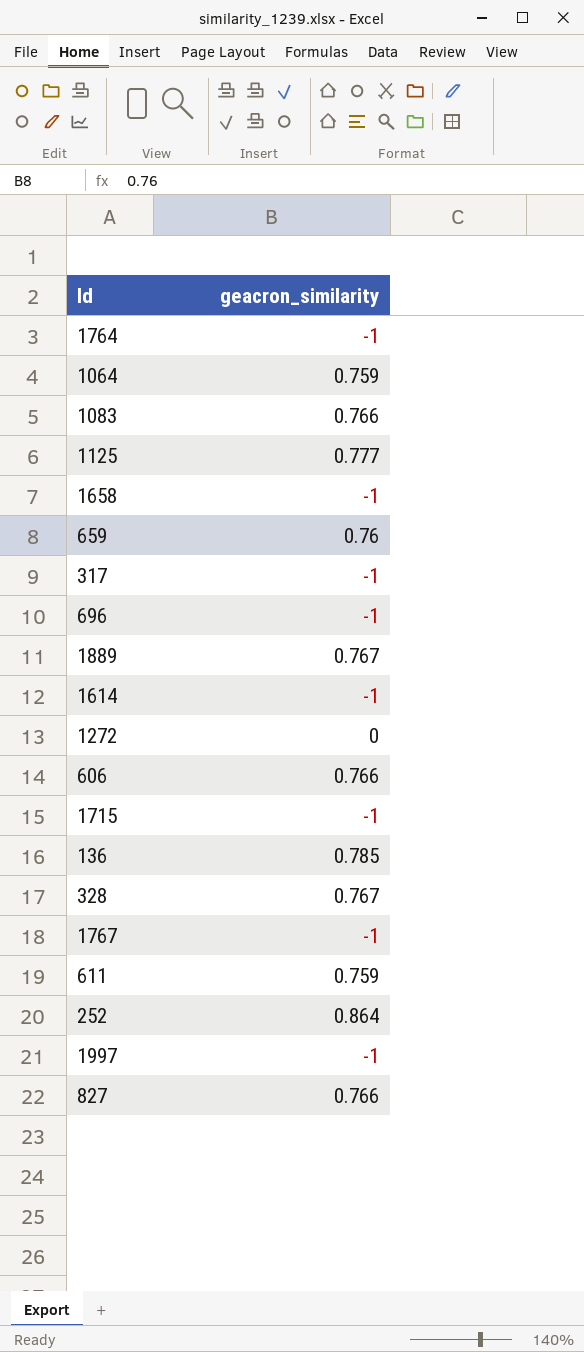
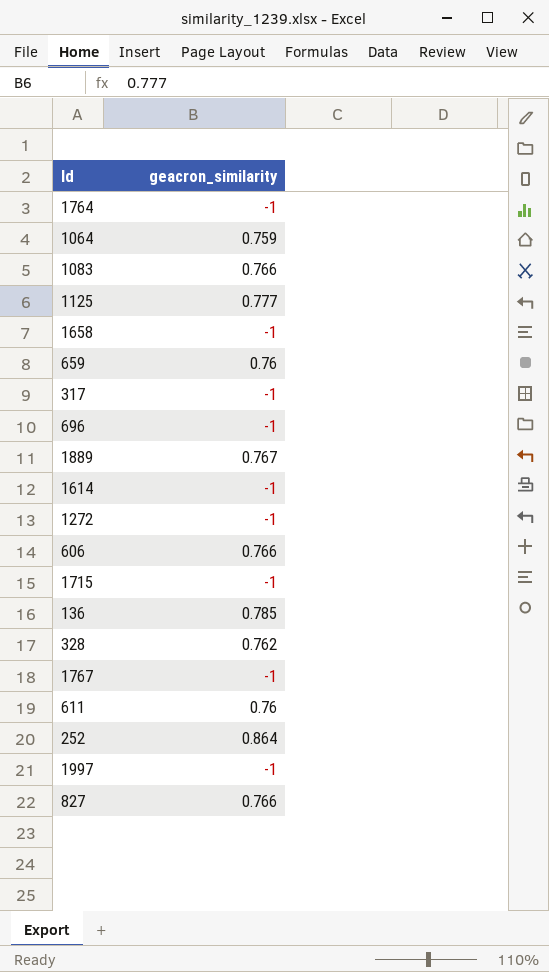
1272 | geacron_similarity: 0 -> -1
328 | geacron_similarity: 0.767 -> 0.762
611 | geacron_similarity: 0.759 -> 0.76

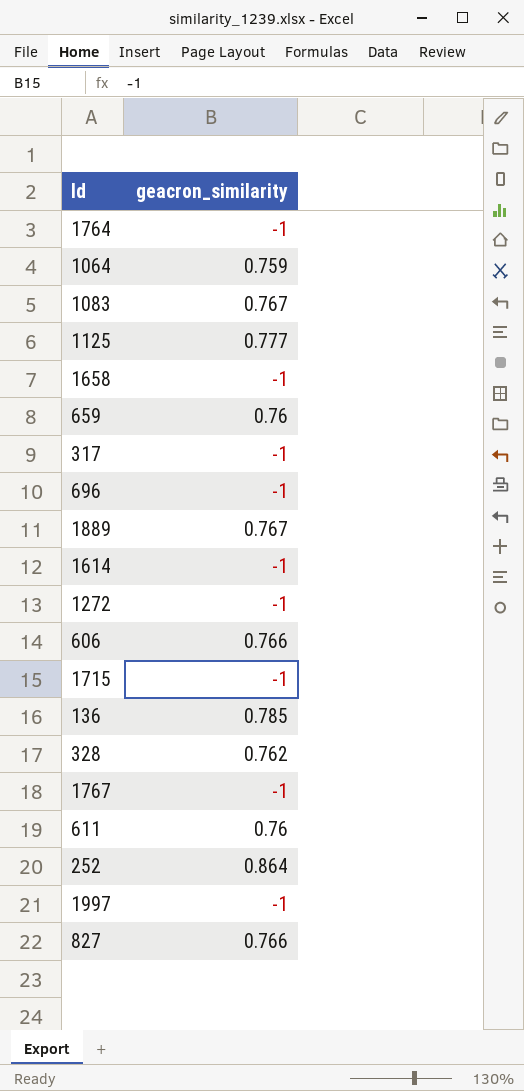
1083 | geacron_similarity: 0.766 -> 0.767

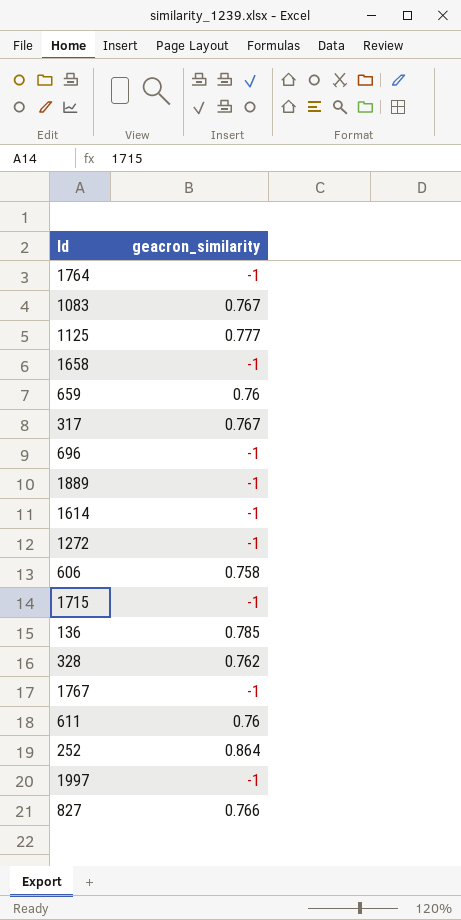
row 1064: 0.759 -> none
317 | geacron_similarity: -1 -> 0.767
1889 | geacron_similarity: 0.767 -> -1
606 | geacron_similarity: 0.766 -> 0.758

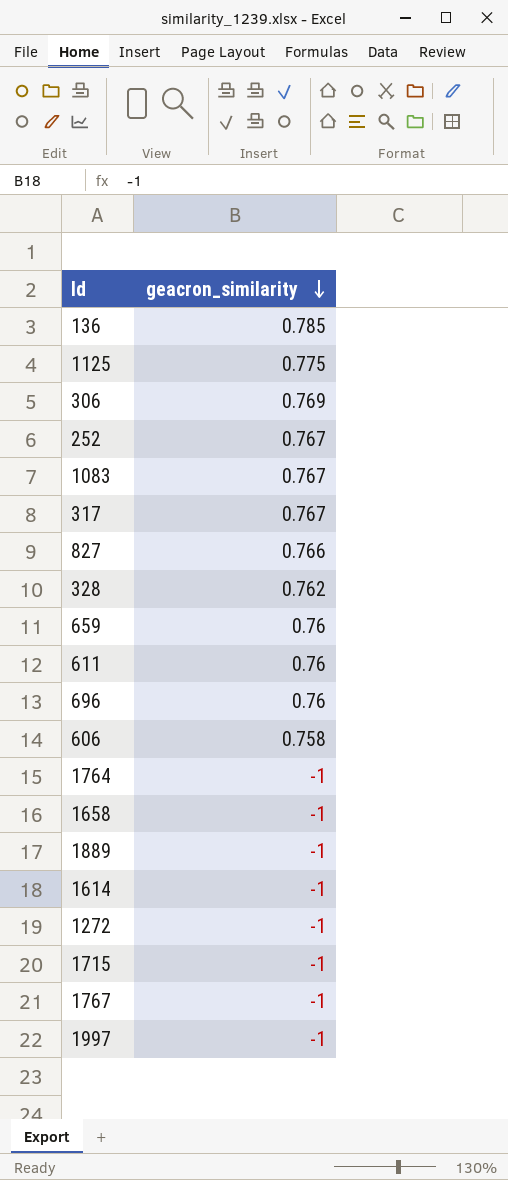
row order: none -> geacron_similarity descending
1125 | geacron_similarity: 0.777 -> 0.775
row 306: none -> 0.769
252 | geacron_similarity: 0.864 -> 0.767
696 | geacron_similarity: -1 -> 0.76

